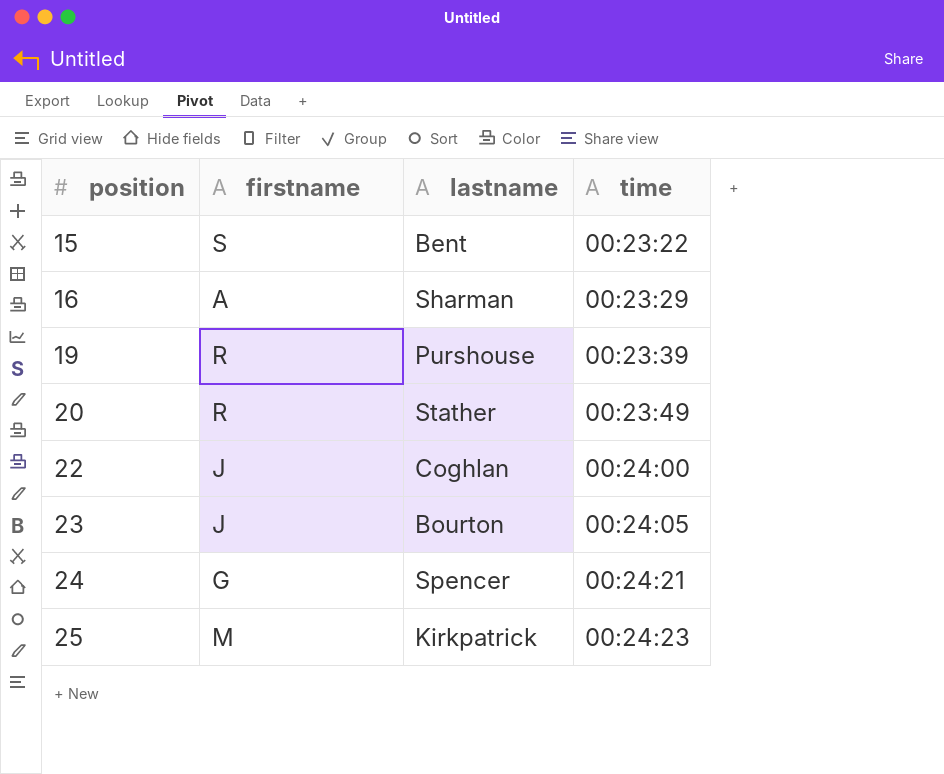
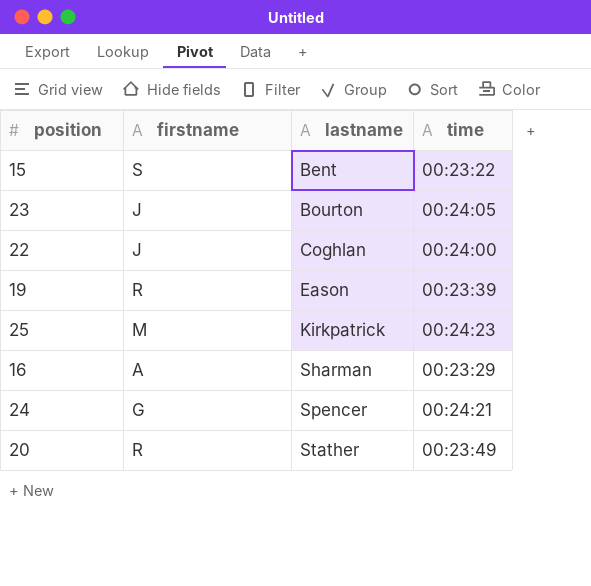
row order: position ascending -> lastname ascending
19 | lastname: Purshouse -> Eason

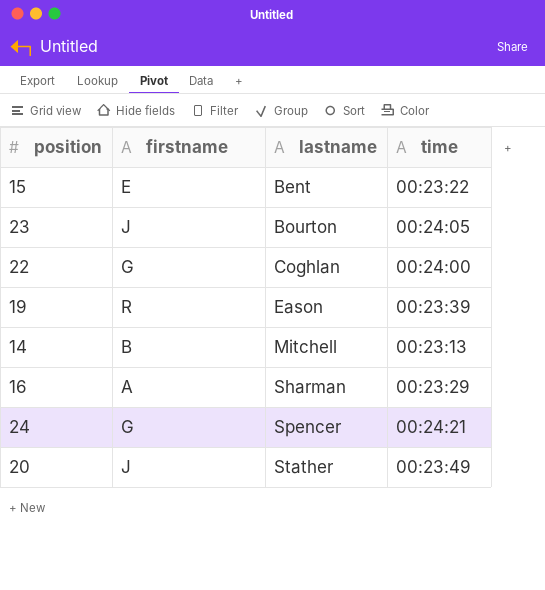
row 25: M | Kirkpatrick | 00:24:23 -> none
15 | firstname: S -> E
22 | firstname: J -> G
row 14: none -> B | Mitchell | 00:23:13
20 | firstname: R -> J

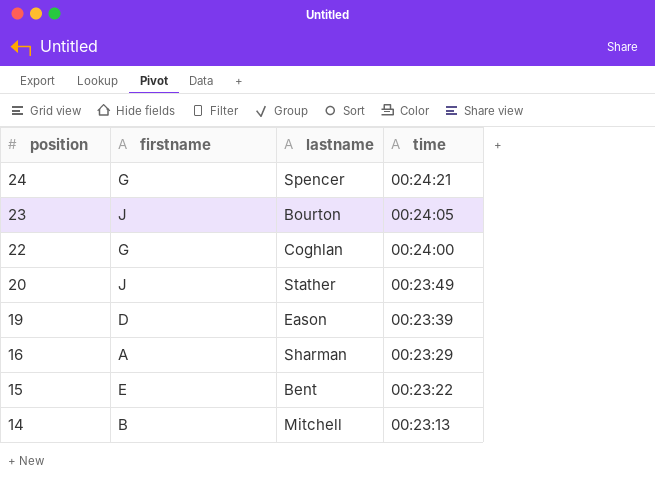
row order: lastname ascending -> position descending
19 | firstname: R -> D

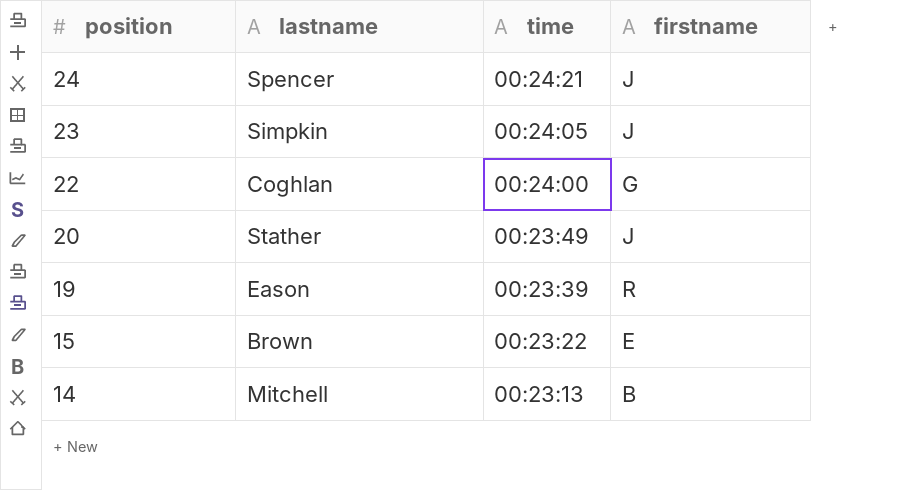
column firstname | position: 2 -> 4
row 16: A | Sharman | 00:23:29 -> none
24 | firstname: G -> J
23 | lastname: Bourton -> Simpkin
19 | firstname: D -> R
15 | lastname: Bent -> Brown

